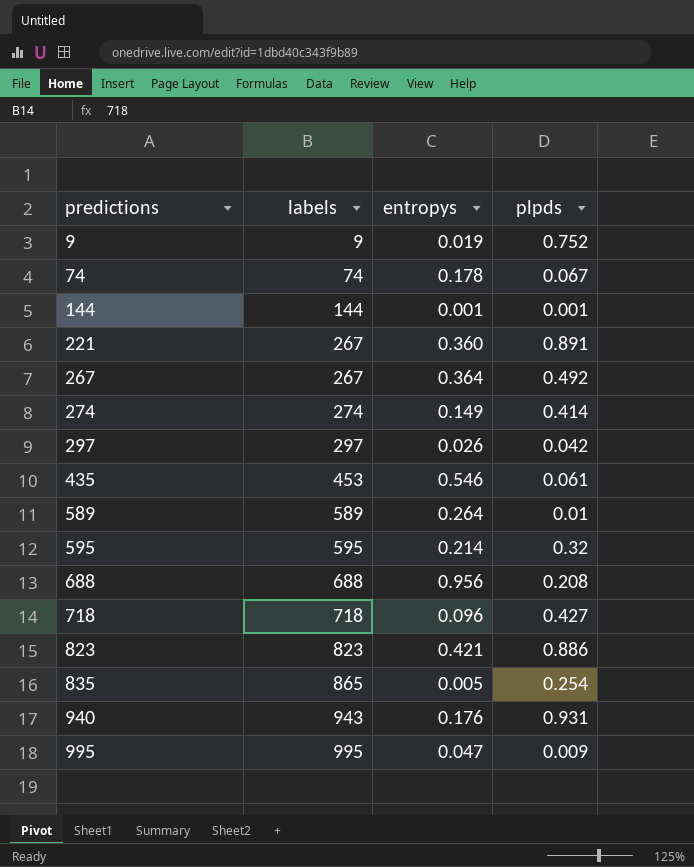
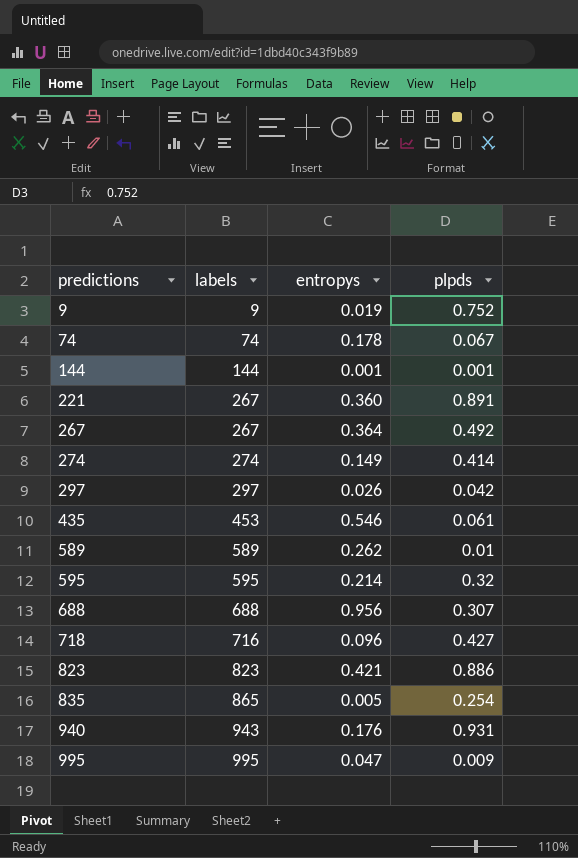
589 | entropys: 0.264 -> 0.262
688 | plpds: 0.208 -> 0.307
718 | labels: 718 -> 716

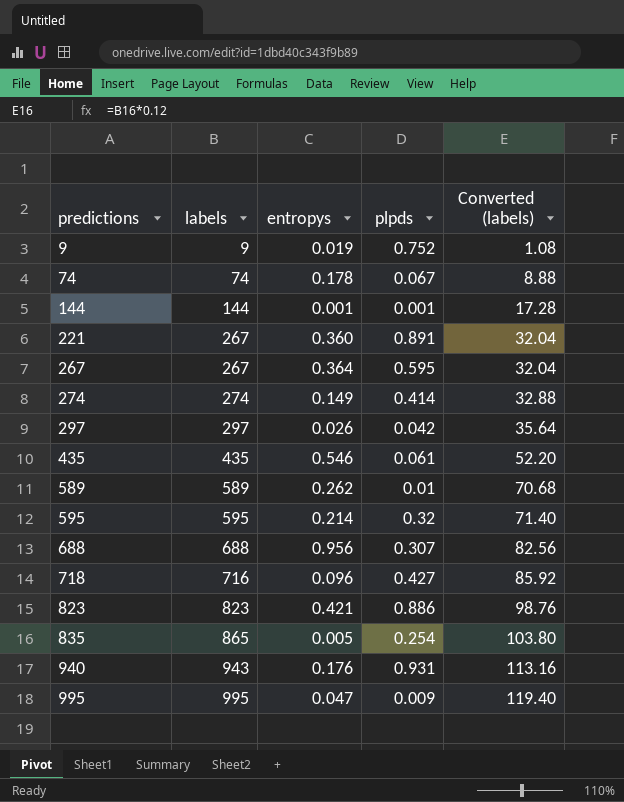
column Converted (labels) | formula: none -> [labels] * 0.12
267 | plpds: 0.492 -> 0.595
435 | labels: 453 -> 435

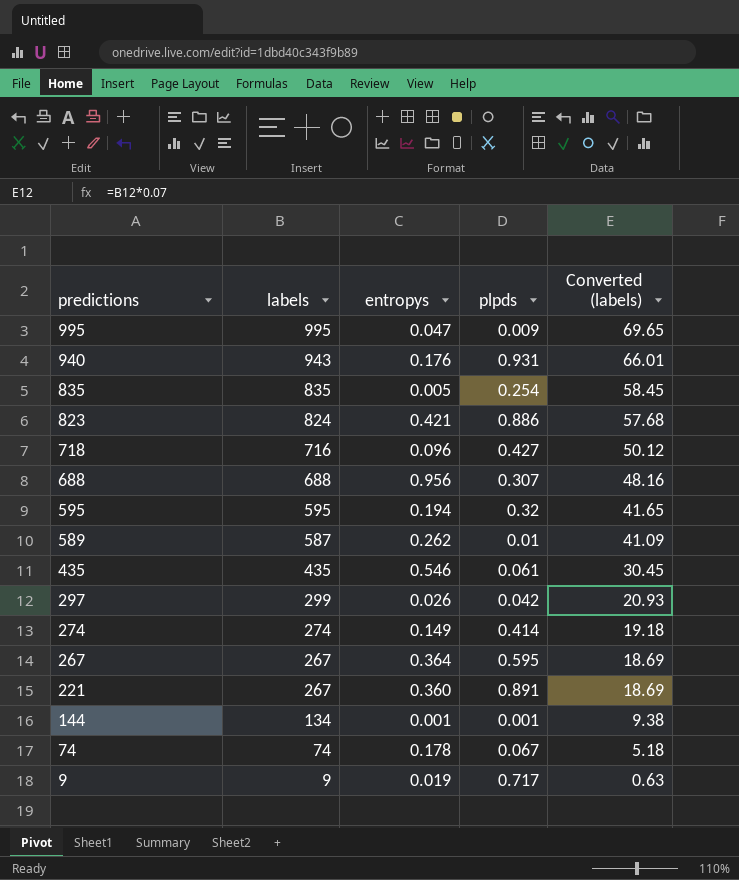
row order: predictions ascending -> predictions descending
column Converted (labels) | formula: [labels] * 0.12 -> [labels] * 0.07
835 | labels: 865 -> 835
823 | labels: 823 -> 824
595 | entropys: 0.214 -> 0.194
589 | labels: 589 -> 587
297 | labels: 297 -> 299
144 | labels: 144 -> 134
9 | plpds: 0.752 -> 0.717

